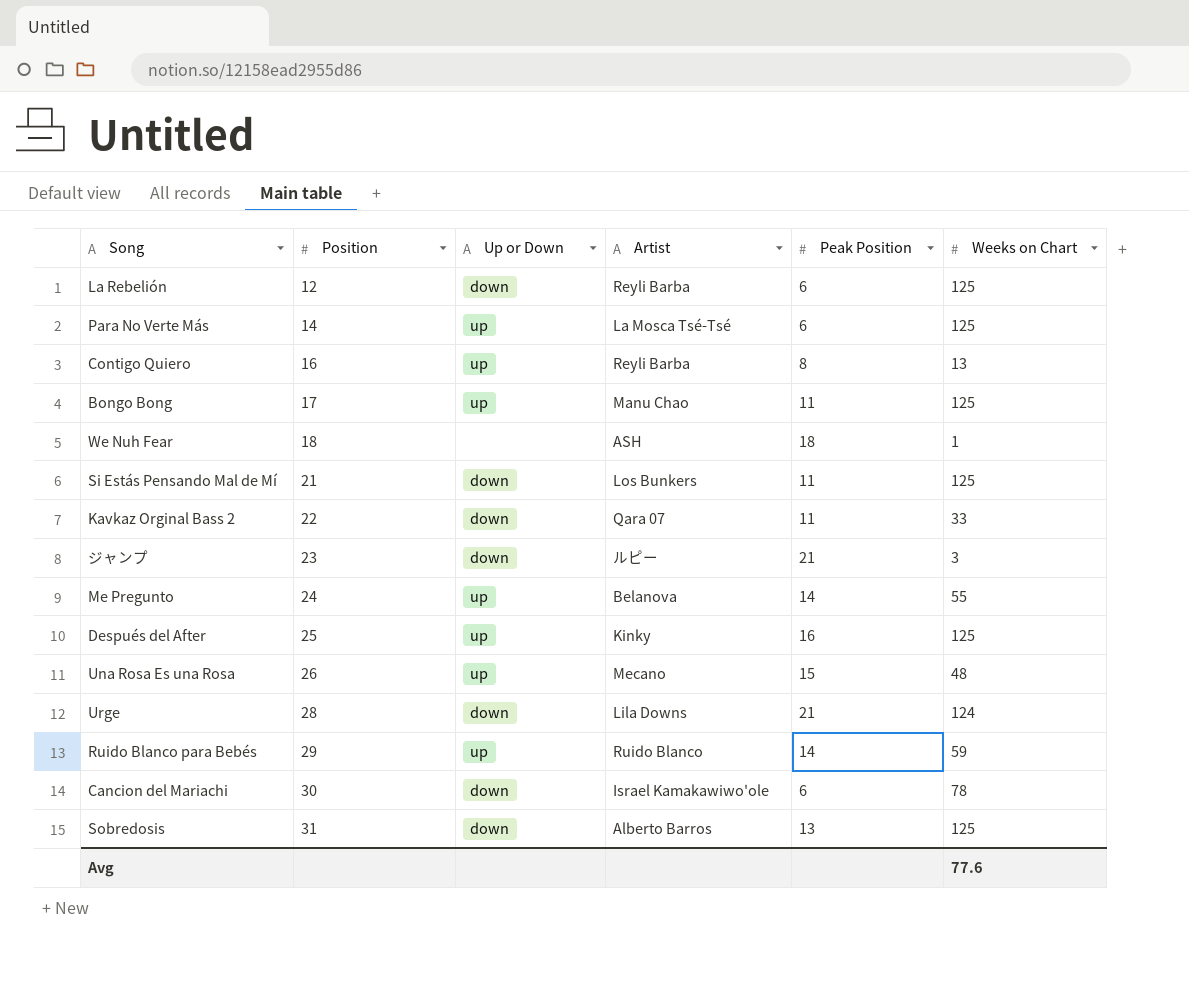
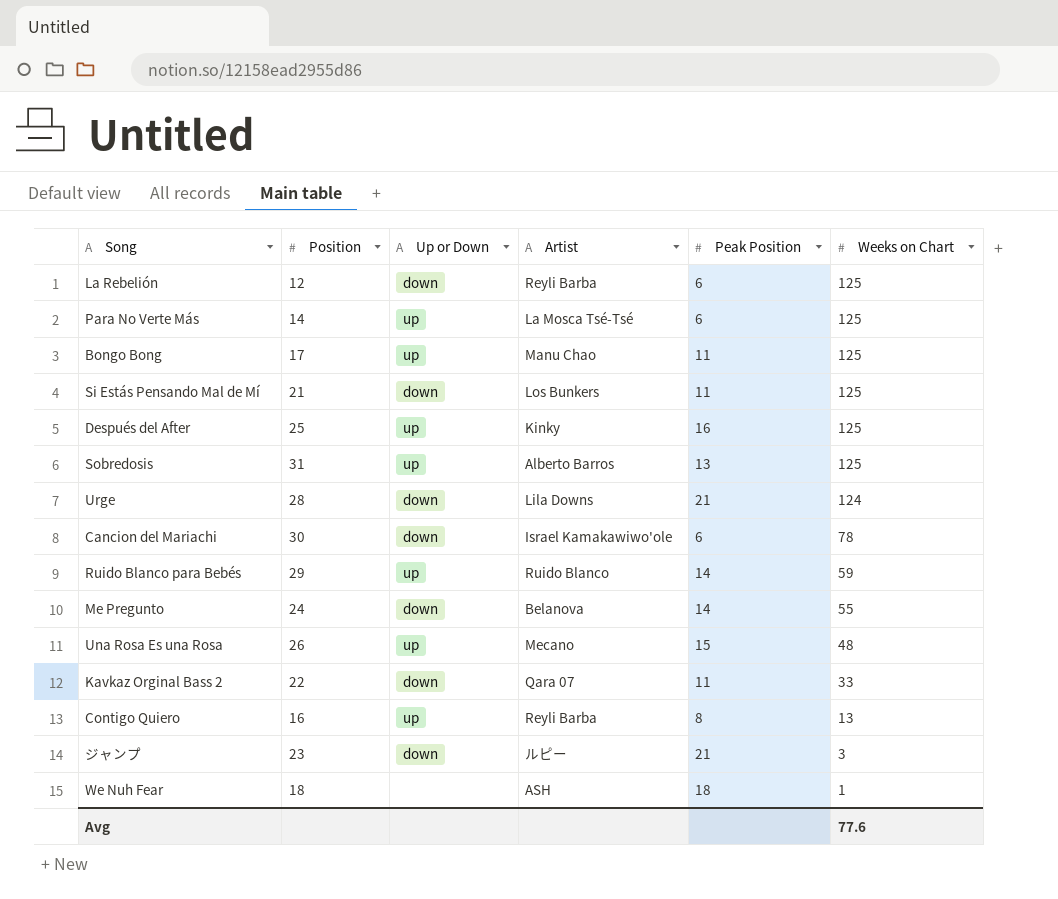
row order: Position ascending -> Weeks on Chart descending
Sobredosis | Up or Down: down -> up
Me Pregunto | Up or Down: up -> down

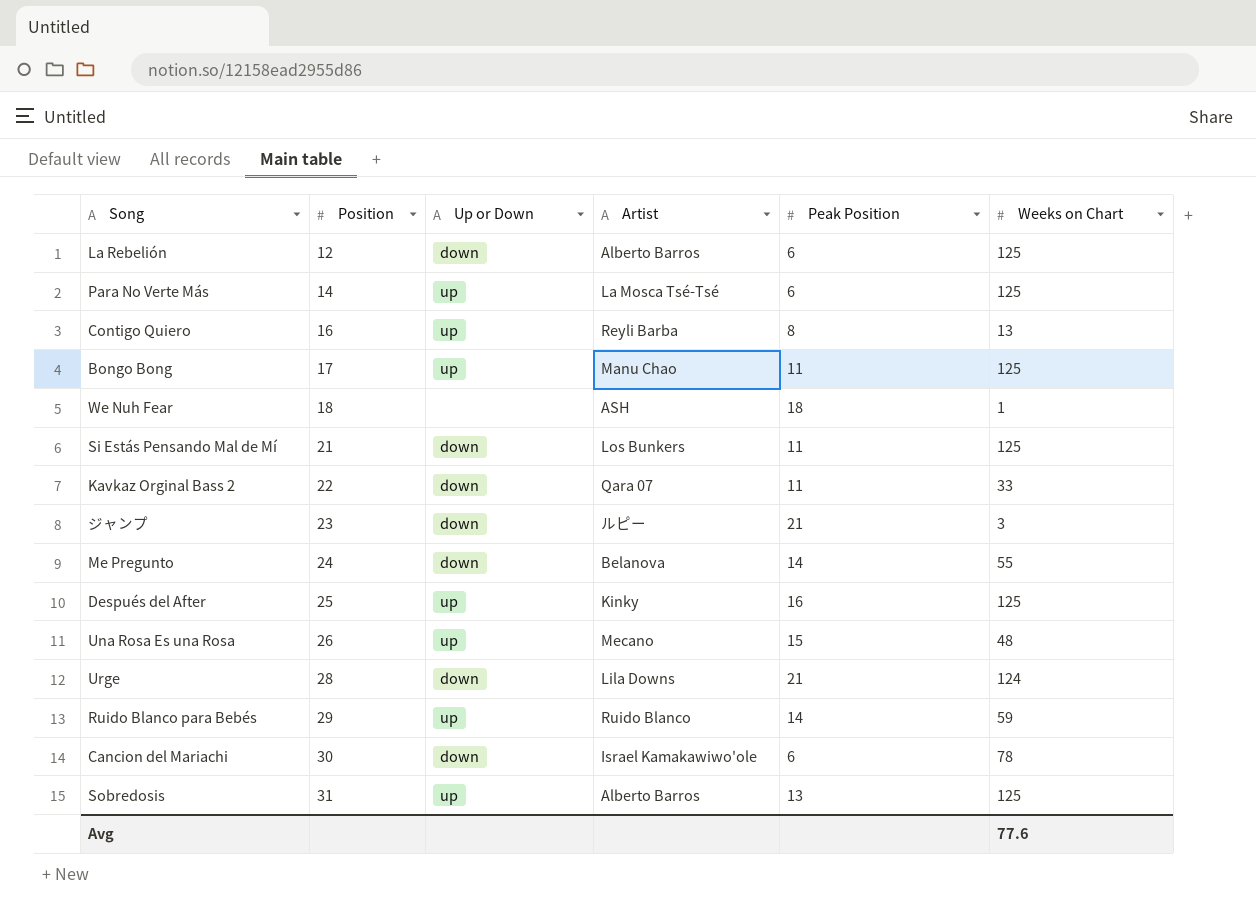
row order: Weeks on Chart descending -> Position ascending
La Rebelión | Artist: Reyli Barba -> Alberto Barros

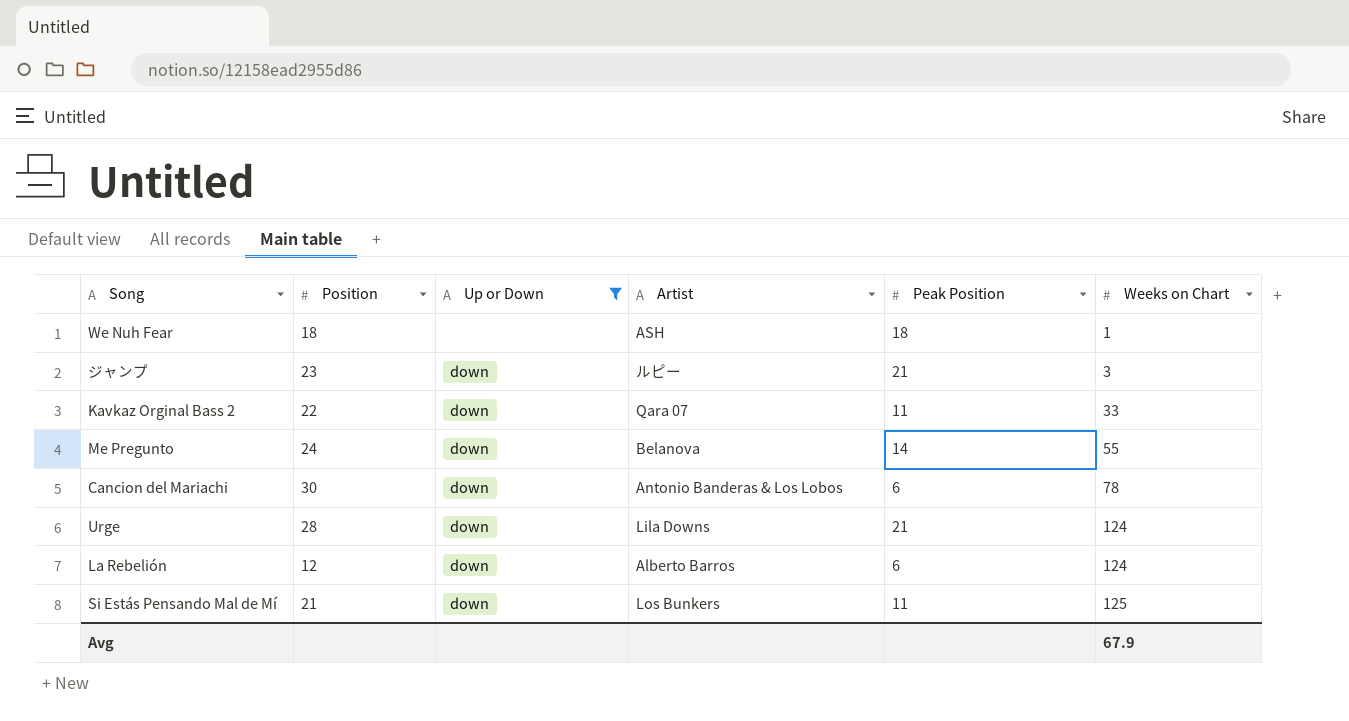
filter: none -> Up or Down != up
row order: Position ascending -> Weeks on Chart ascending
Cancion del Mariachi | Artist: Israel Kamakawiwo'ole -> Antonio Banderas & Los Lobos
La Rebelión | Weeks on Chart: 125 -> 124
Avg | Weeks on Chart: 77.6 -> 67.9

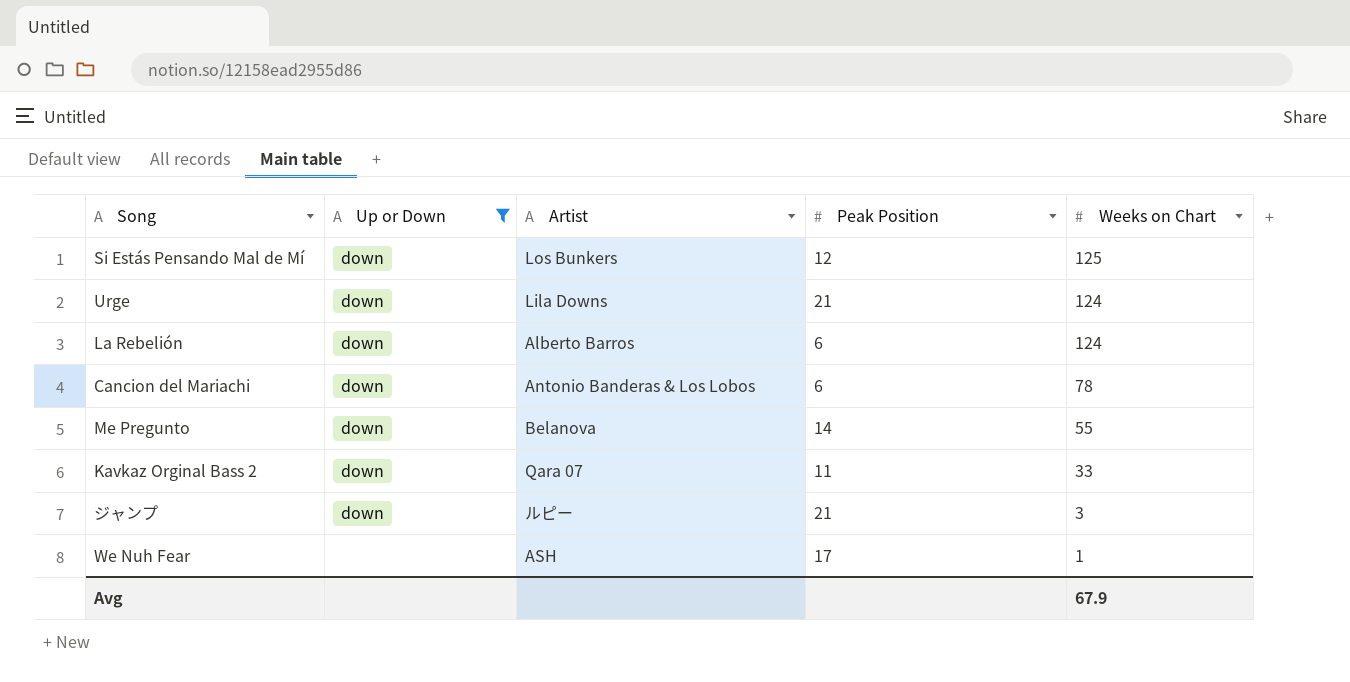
row order: Weeks on Chart ascending -> Weeks on Chart descending
column Position | position: 2 -> none
Si Estás Pensando Mal de Mí | Peak Position: 11 -> 12
We Nuh Fear | Peak Position: 18 -> 17

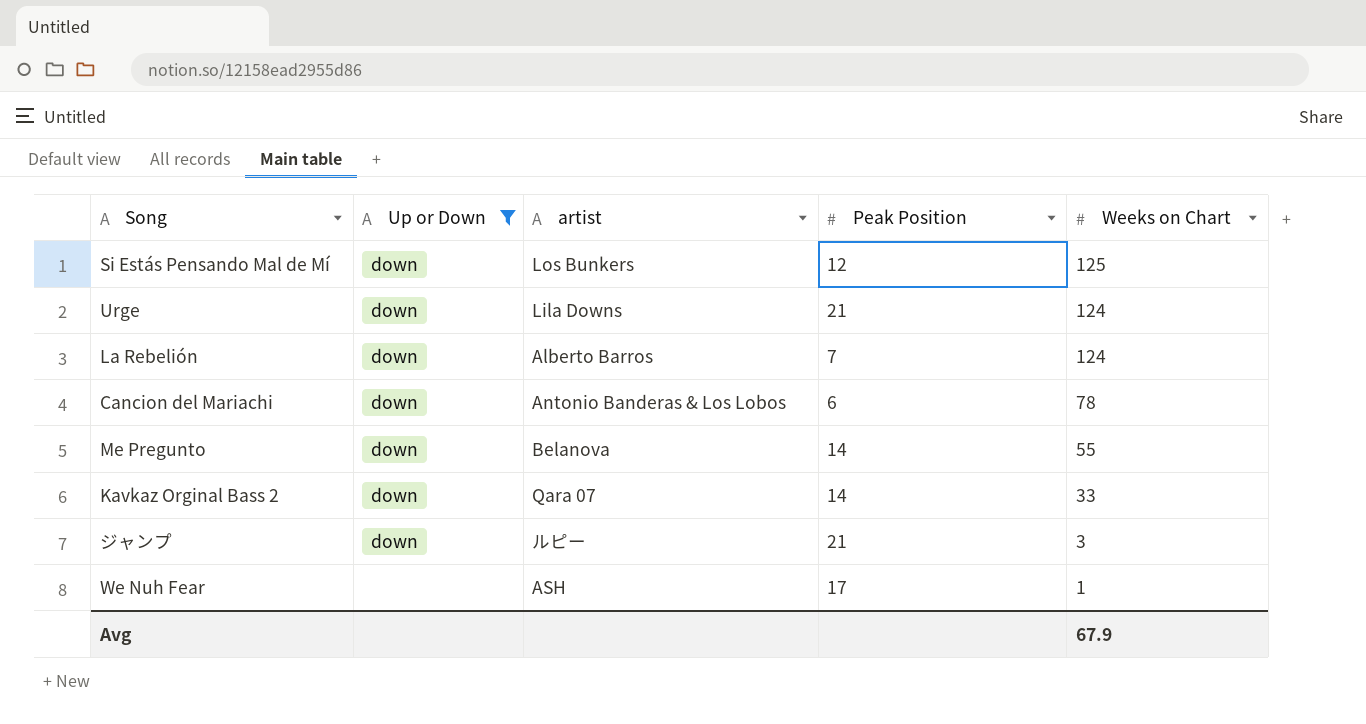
column name: Artist -> artist
La Rebelión | Peak Position: 6 -> 7
Kavkaz Orginal Bass 2 | Peak Position: 11 -> 14

